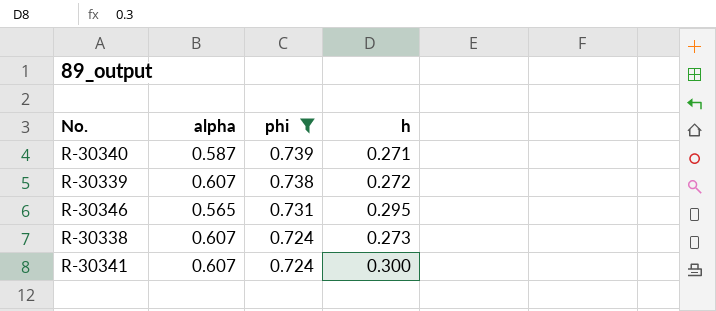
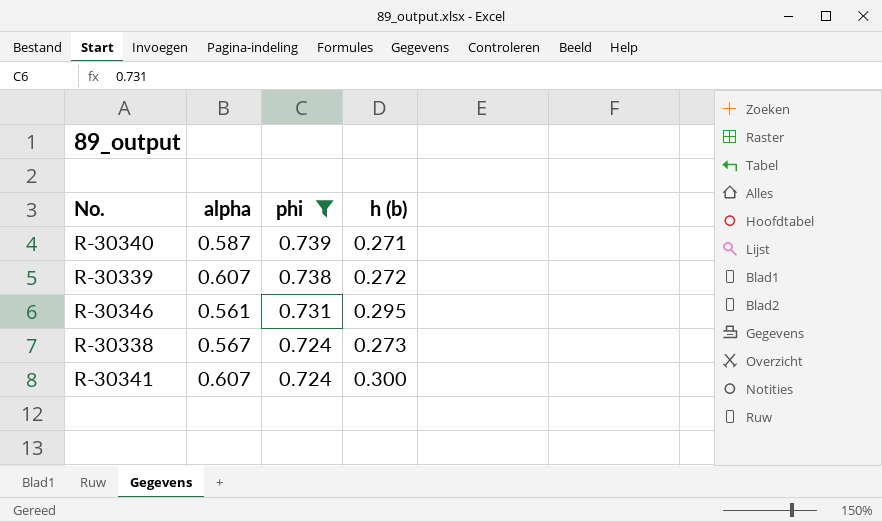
column name: h -> h (b)
R-30346 | alpha: 0.565 -> 0.561
R-30338 | alpha: 0.607 -> 0.567

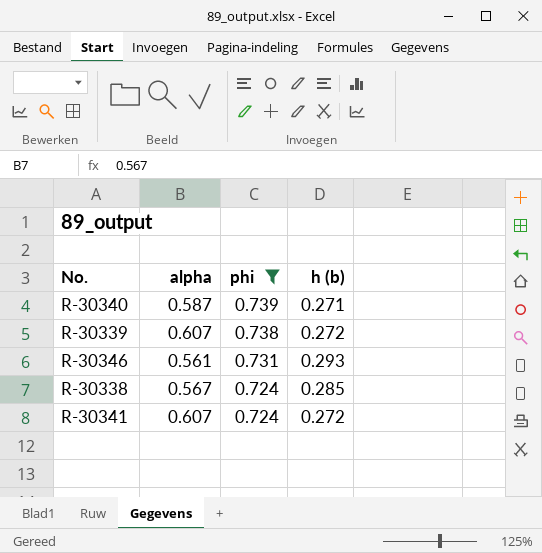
R-30346 | h (b): 0.295 -> 0.293
R-30338 | h (b): 0.273 -> 0.285
R-30341 | h (b): 0.300 -> 0.272

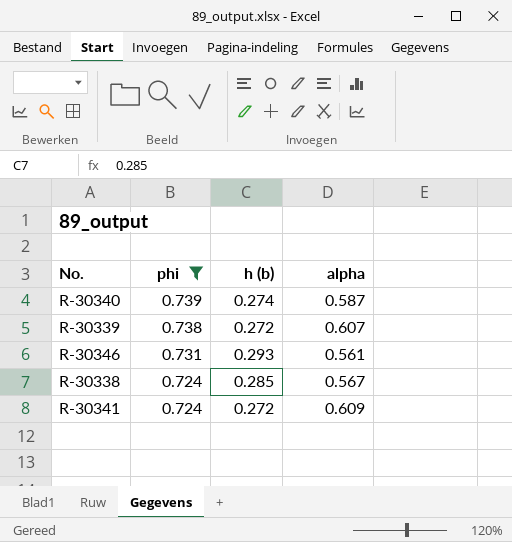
column alpha | position: 2 -> 4
R-30340 | h (b): 0.271 -> 0.274
R-30341 | alpha: 0.607 -> 0.609

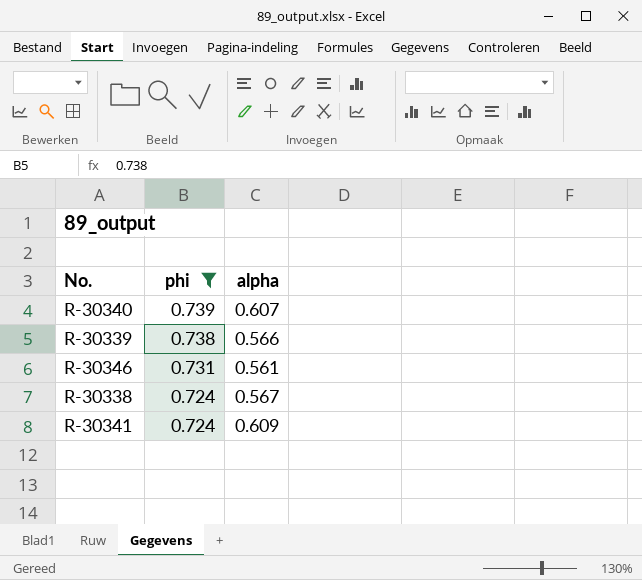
column h (b) | position: 3 -> none
R-30340 | alpha: 0.587 -> 0.607
R-30339 | alpha: 0.607 -> 0.566

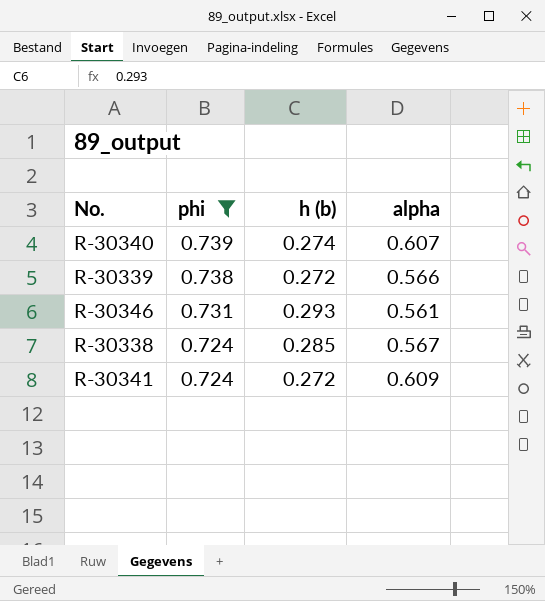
column h (b) | position: none -> 3

